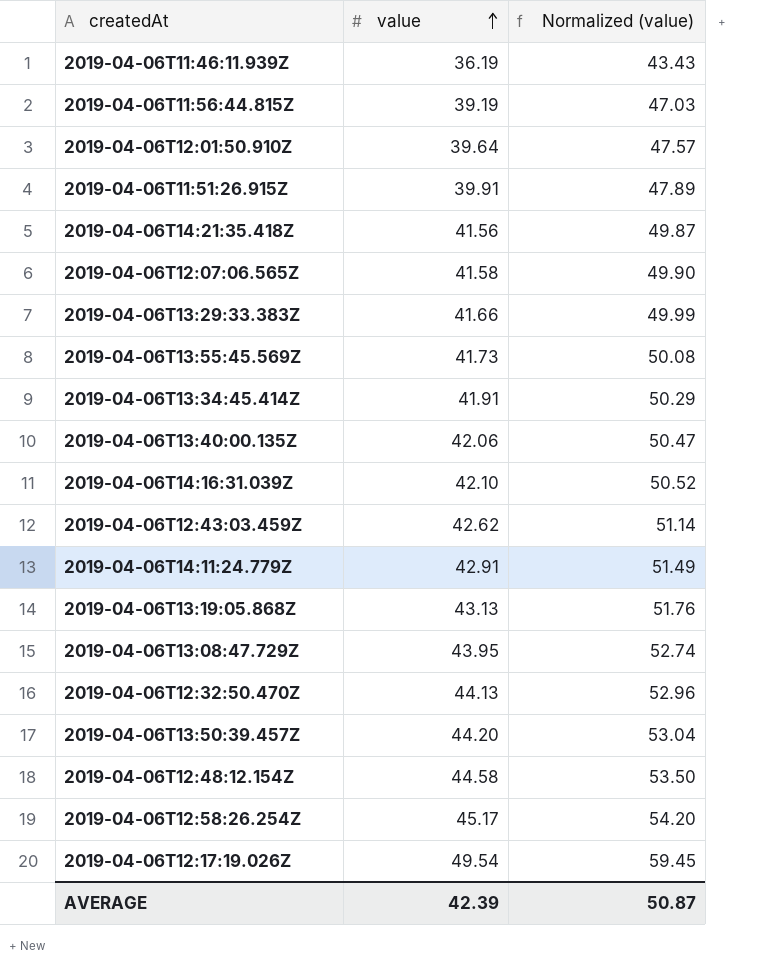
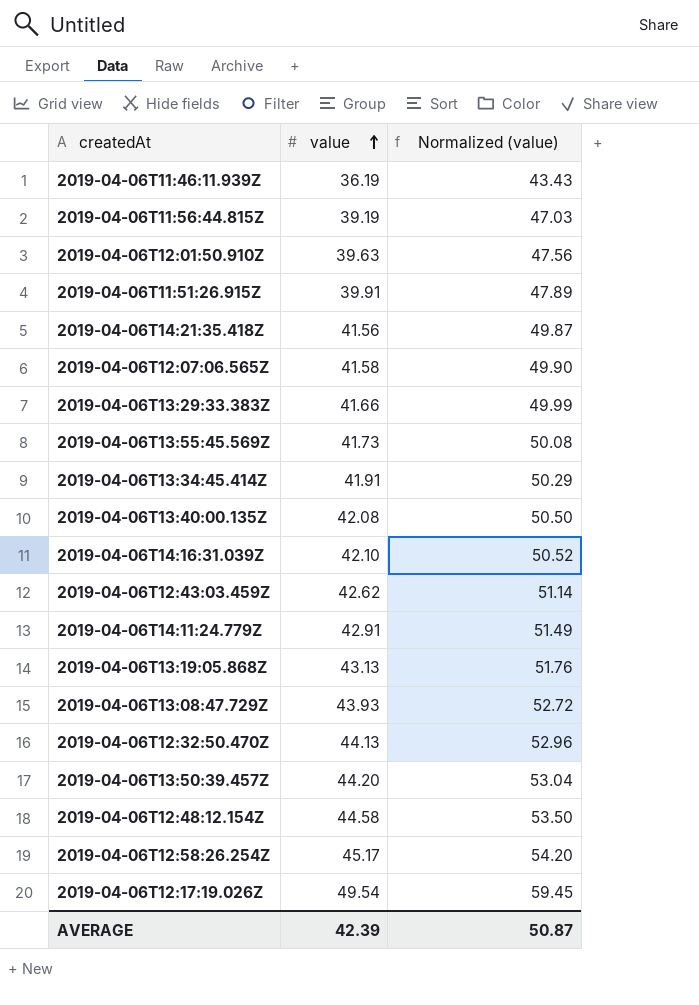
2019-04-06T12:01:50.910Z | value: 39.64 -> 39.63
2019-04-06T12:01:50.910Z | Normalized (value): 47.57 -> 47.56
2019-04-06T13:40:00.135Z | value: 42.06 -> 42.08
2019-04-06T13:40:00.135Z | Normalized (value): 50.47 -> 50.50
2019-04-06T13:08:47.729Z | value: 43.95 -> 43.93
2019-04-06T13:08:47.729Z | Normalized (value): 52.74 -> 52.72

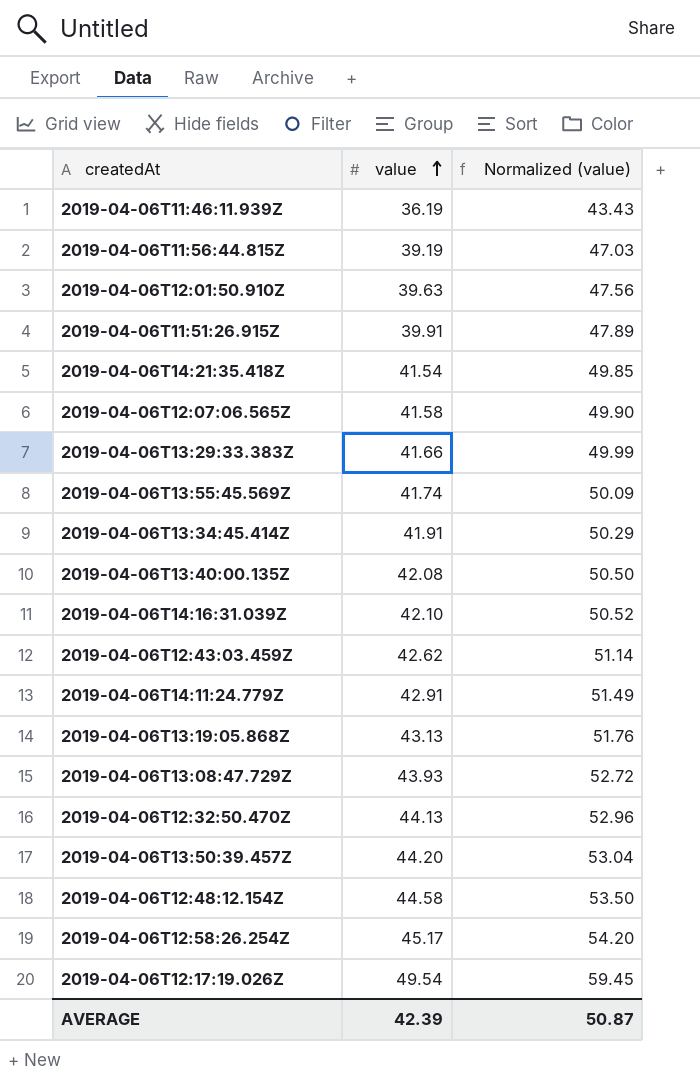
2019-04-06T14:21:35.418Z | value: 41.56 -> 41.54
2019-04-06T14:21:35.418Z | Normalized (value): 49.87 -> 49.85
2019-04-06T13:55:45.569Z | value: 41.73 -> 41.74
2019-04-06T13:55:45.569Z | Normalized (value): 50.08 -> 50.09

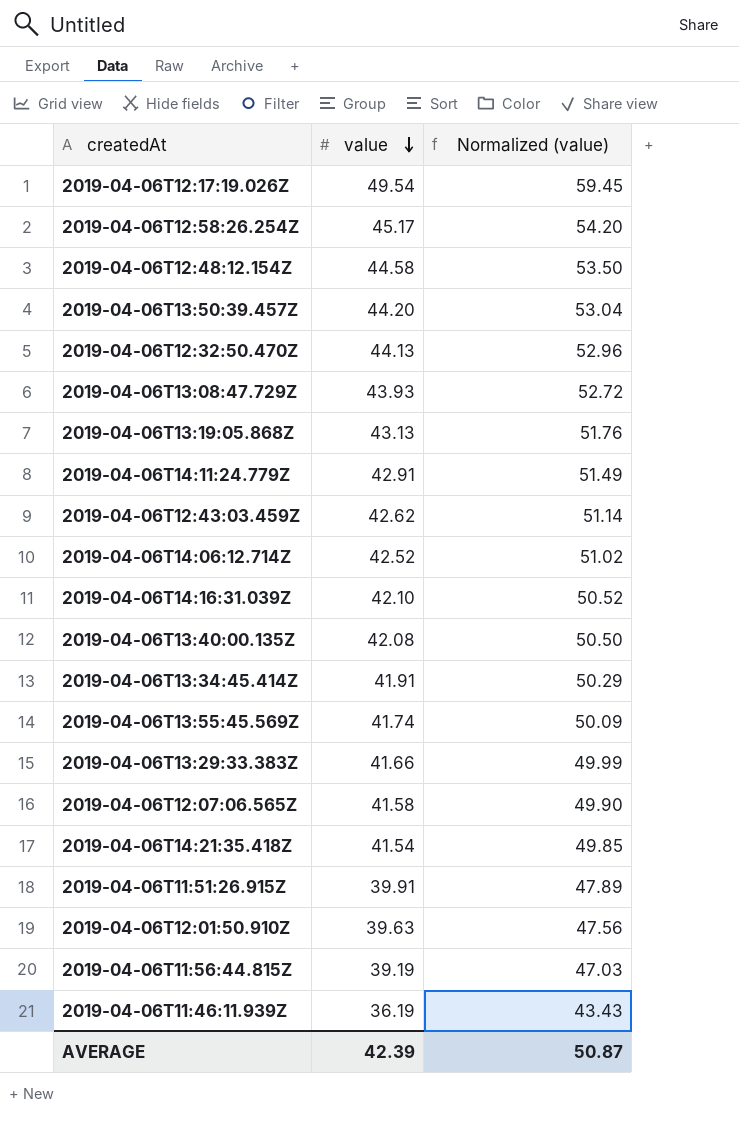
row order: value ascending -> value descending
row 2019-04-06T14:06:12.714Z: none -> 42.52 | 51.02

